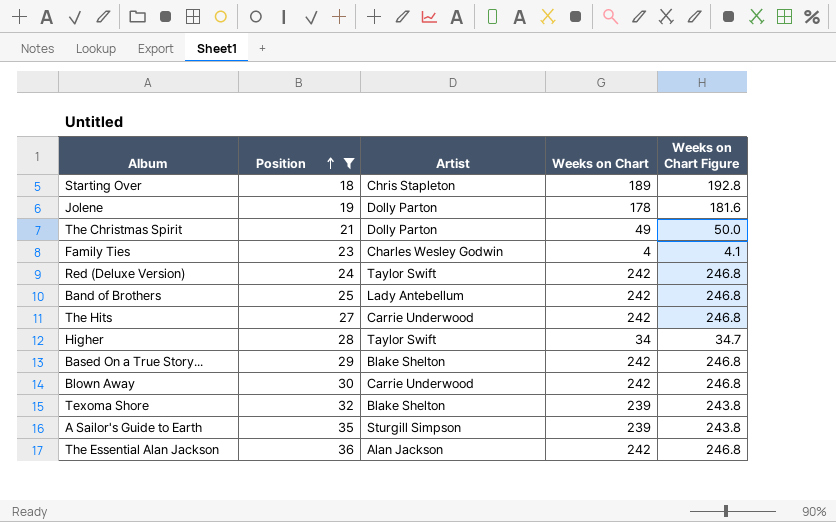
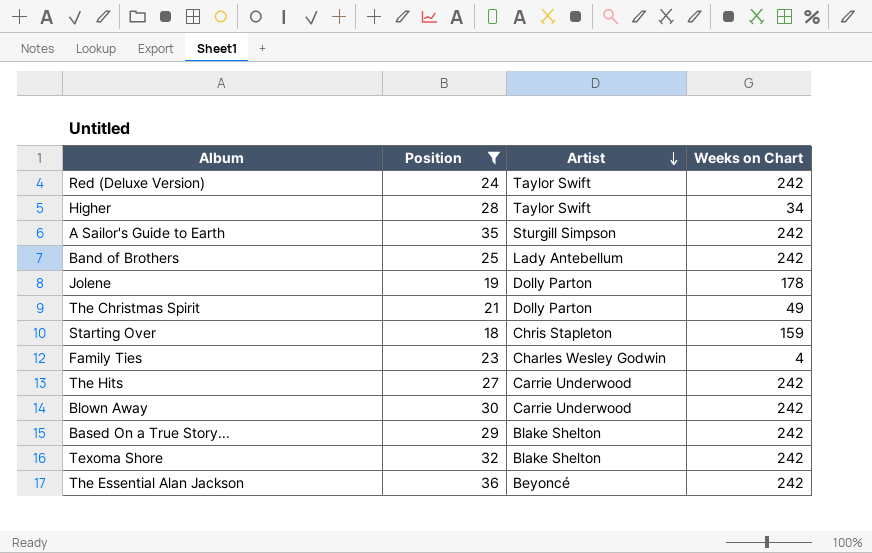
row order: Position ascending -> Artist descending
column Weeks on Chart Figure | formula: [Weeks on Chart] * 1.02 -> none
A Sailor's Guide to Earth | Weeks on Chart: 239 -> 242
Starting Over | Weeks on Chart: 189 -> 159
Texoma Shore | Weeks on Chart: 239 -> 242
The Essential Alan Jackson | Artist: Alan Jackson -> Beyoncé

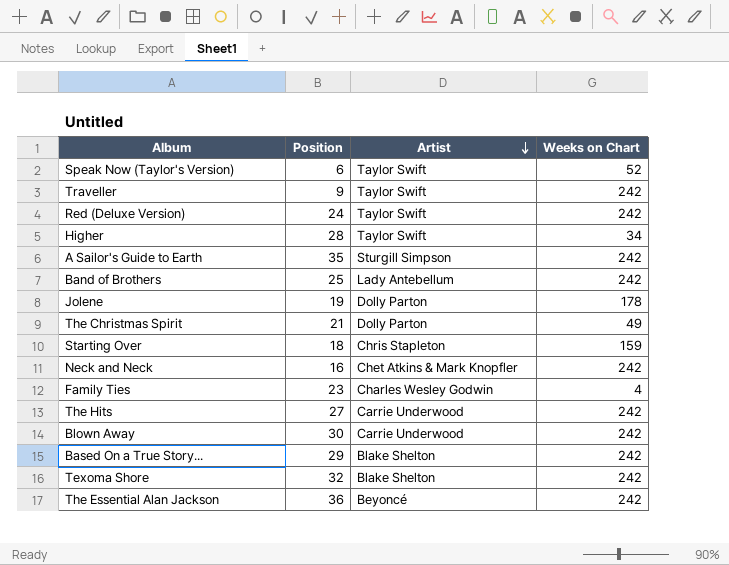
filter: Position >= 18 -> none

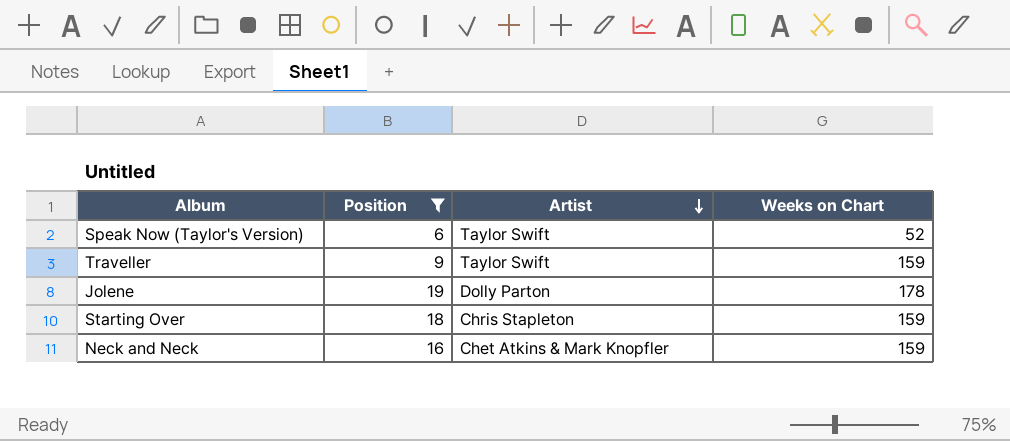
filter: none -> Position <= 19
Traveller | Weeks on Chart: 242 -> 159
Neck and Neck | Weeks on Chart: 242 -> 159

